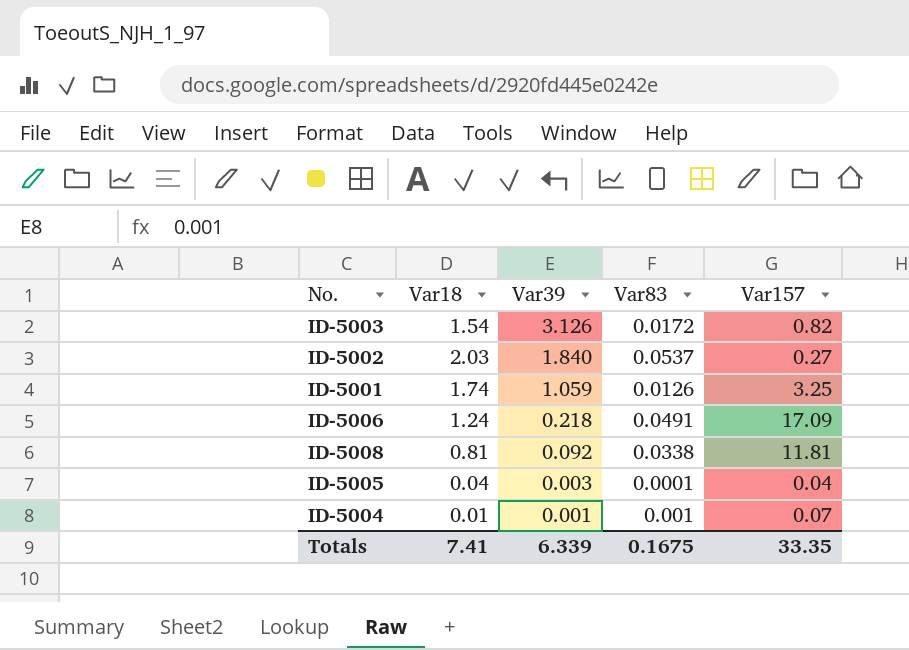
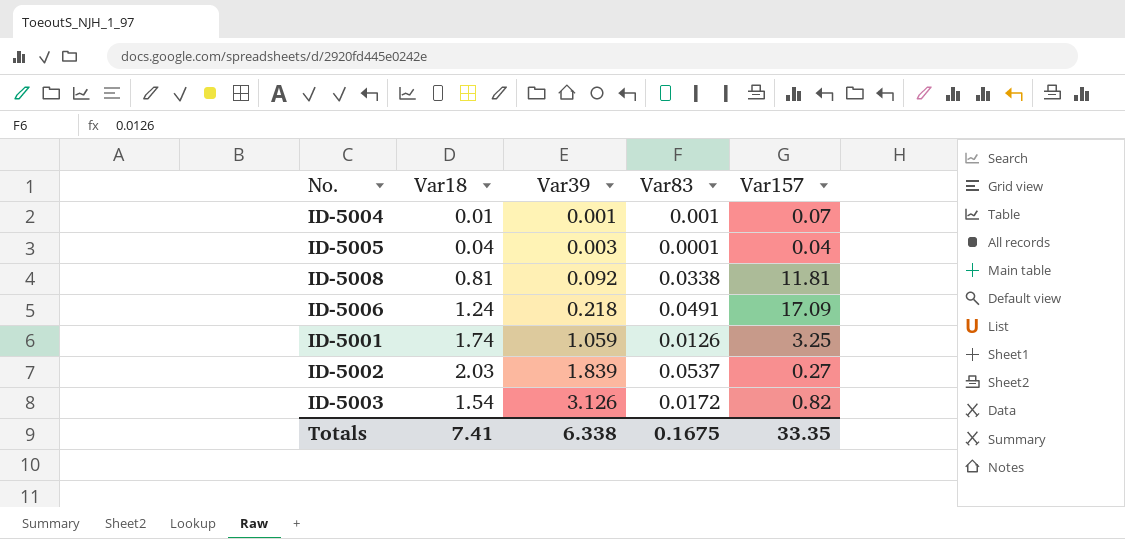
row order: Var39 descending -> Var39 ascending
ID-5002 | Var39: 1.840 -> 1.839
Totals | Var39: 6.339 -> 6.338

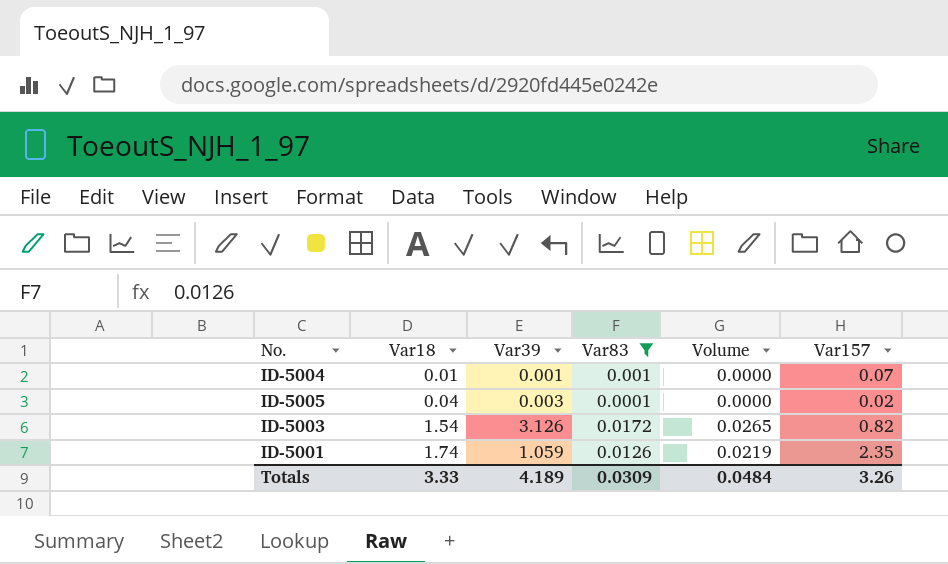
filter: none -> Var83 <= 0.0172
row order: Var39 ascending -> Var18 ascending
column Volume | formula: none -> [Var18] * [Var83]
ID-5005 | Var157: 0.04 -> 0.02
ID-5001 | Var157: 3.25 -> 2.35
Totals | Var18: 7.41 -> 3.33
Totals | Var39: 6.338 -> 4.189
Totals | Var83: 0.1675 -> 0.0309
Totals | Var157: 33.35 -> 3.26

